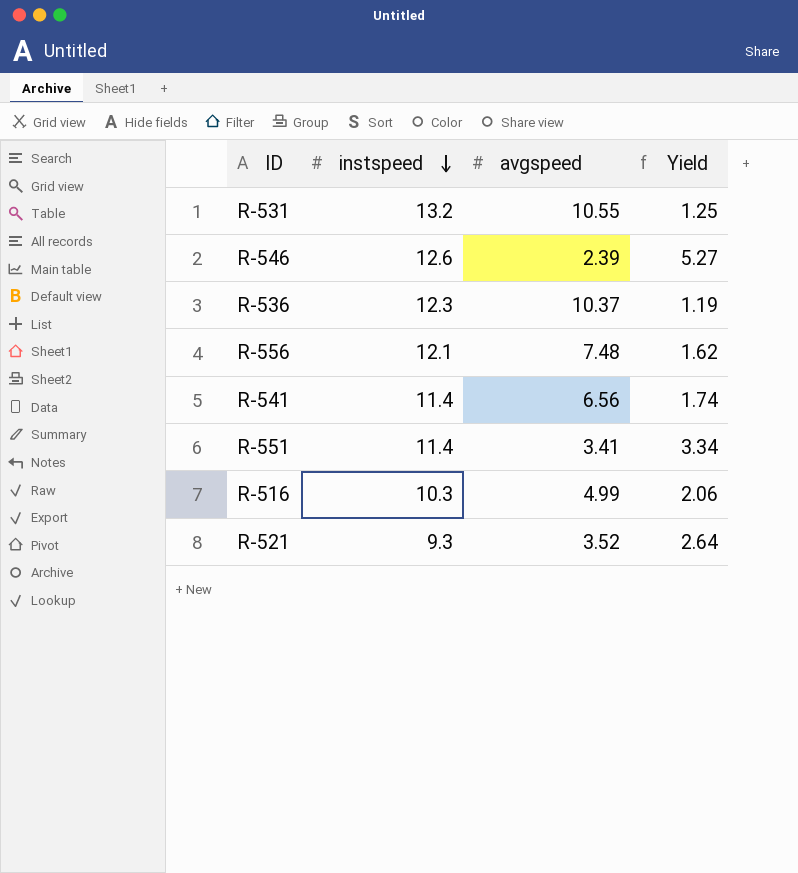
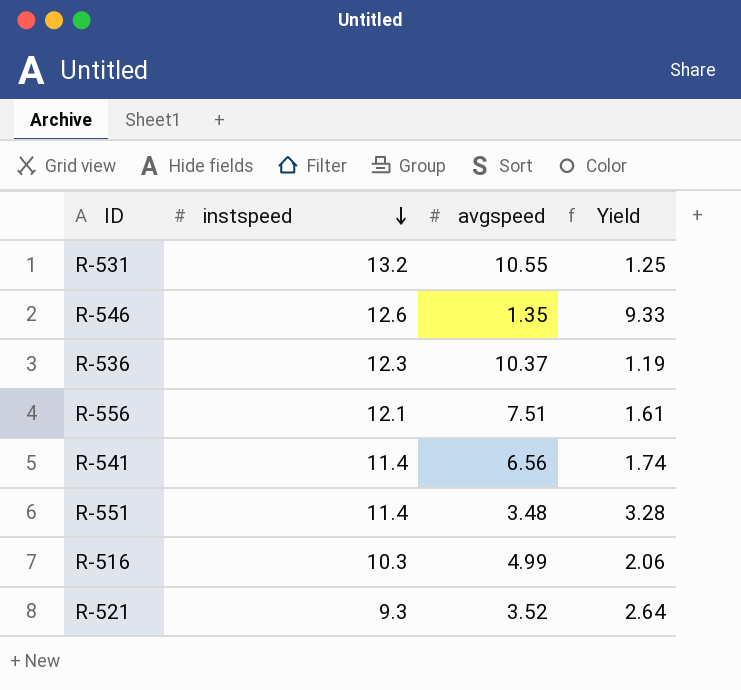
R-546 | avgspeed: 2.39 -> 1.35
R-546 | Yield: 5.27 -> 9.33
R-556 | avgspeed: 7.48 -> 7.51
R-556 | Yield: 1.62 -> 1.61
R-551 | avgspeed: 3.41 -> 3.48
R-551 | Yield: 3.34 -> 3.28

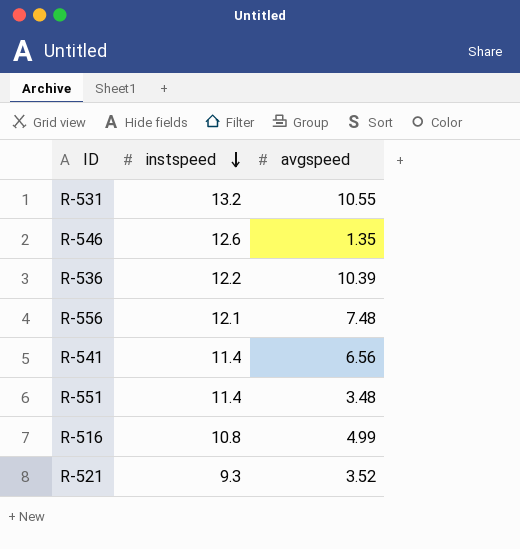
column Yield | formula: [instspeed] / [avgspeed] -> none
R-536 | instspeed: 12.3 -> 12.2
R-536 | avgspeed: 10.37 -> 10.39
R-556 | avgspeed: 7.51 -> 7.48
R-516 | instspeed: 10.3 -> 10.8

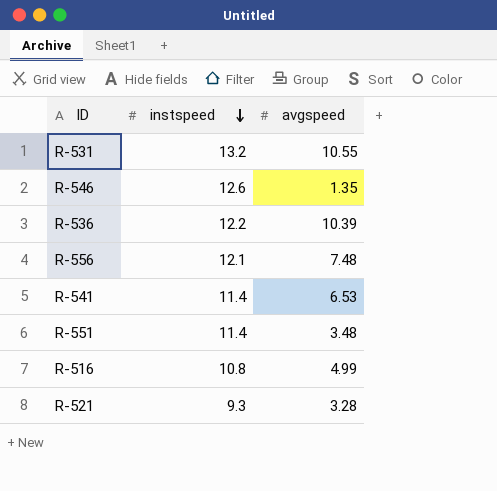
R-541 | avgspeed: 6.56 -> 6.53
R-521 | avgspeed: 3.52 -> 3.28

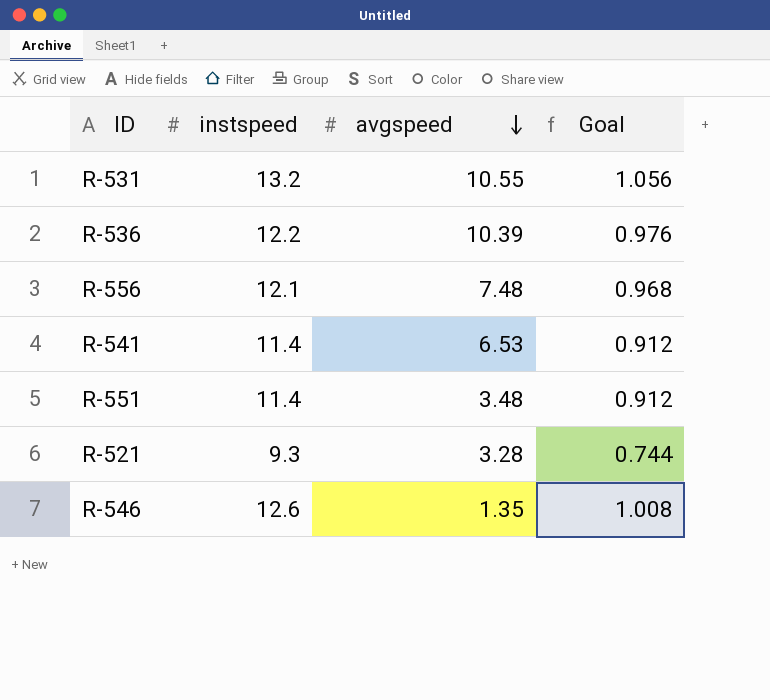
row order: instspeed descending -> avgspeed descending
column Goal | formula: none -> [instspeed] * 0.08
row R-516: 10.8 | 4.99 -> none

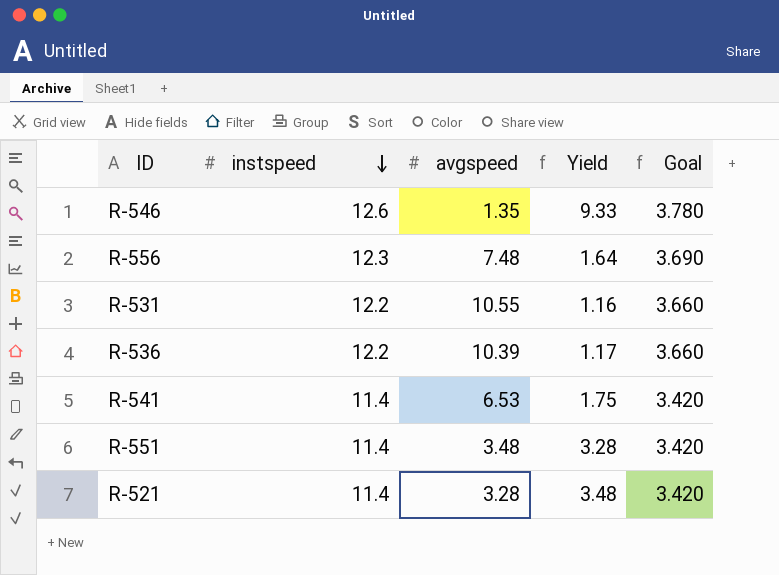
row order: avgspeed descending -> instspeed descending
column Yield | formula: none -> [instspeed] / [avgspeed]
column Goal | formula: [instspeed] * 0.08 -> [instspeed] * 0.3
R-556 | instspeed: 12.1 -> 12.3
R-531 | instspeed: 13.2 -> 12.2
R-521 | instspeed: 9.3 -> 11.4

